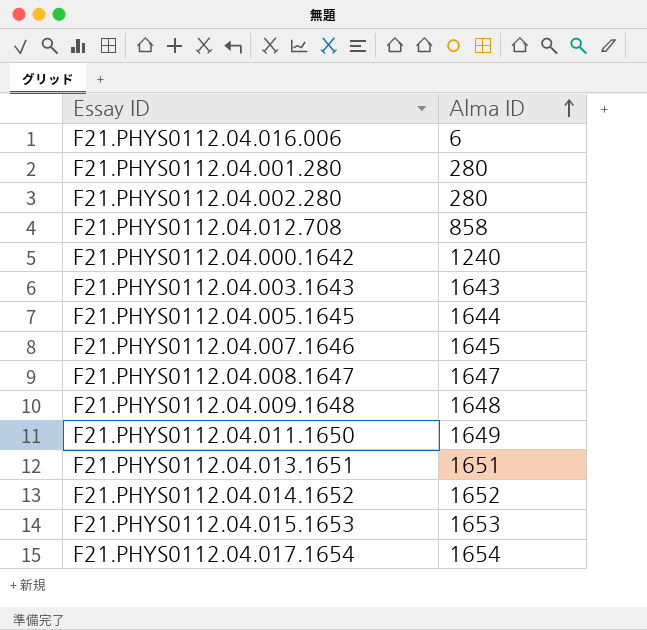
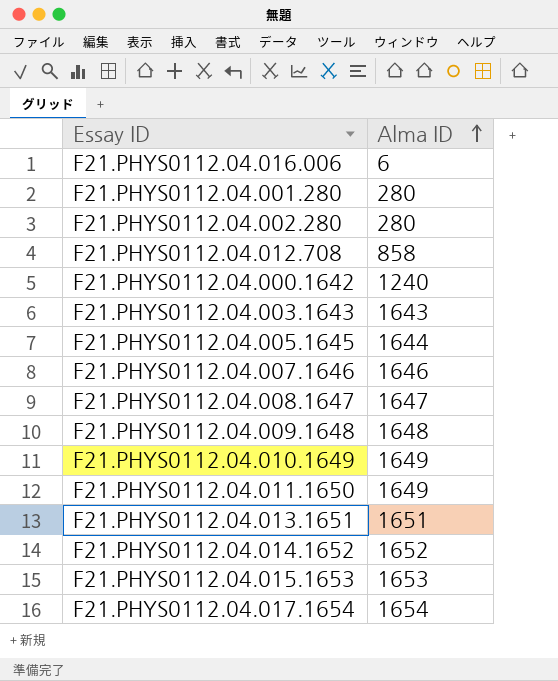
F21.PHYS0112.04.007.1646 | Alma ID: 1645 -> 1646
row F21.PHYS0112.04.010.1649: none -> 1649

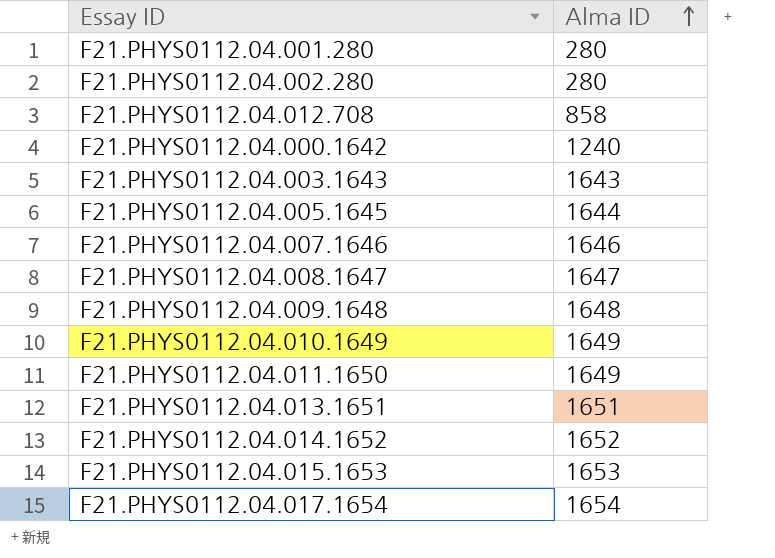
row F21.PHYS0112.04.016.006: 6 -> none

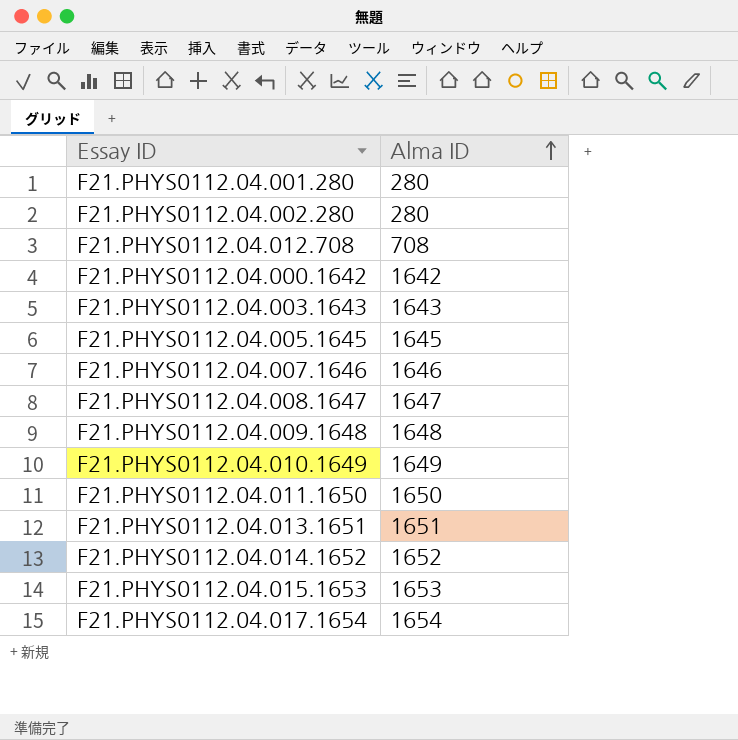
F21.PHYS0112.04.012.708 | Alma ID: 858 -> 708
F21.PHYS0112.04.000.1642 | Alma ID: 1240 -> 1642
F21.PHYS0112.04.005.1645 | Alma ID: 1644 -> 1645
F21.PHYS0112.04.011.1650 | Alma ID: 1649 -> 1650

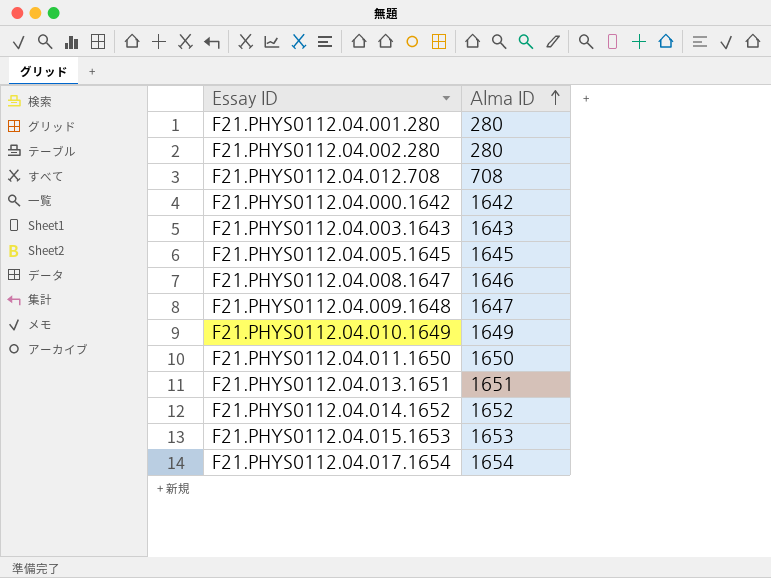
row F21.PHYS0112.04.007.1646: 1646 -> none
F21.PHYS0112.04.008.1647 | Alma ID: 1647 -> 1646
F21.PHYS0112.04.009.1648 | Alma ID: 1648 -> 1647

